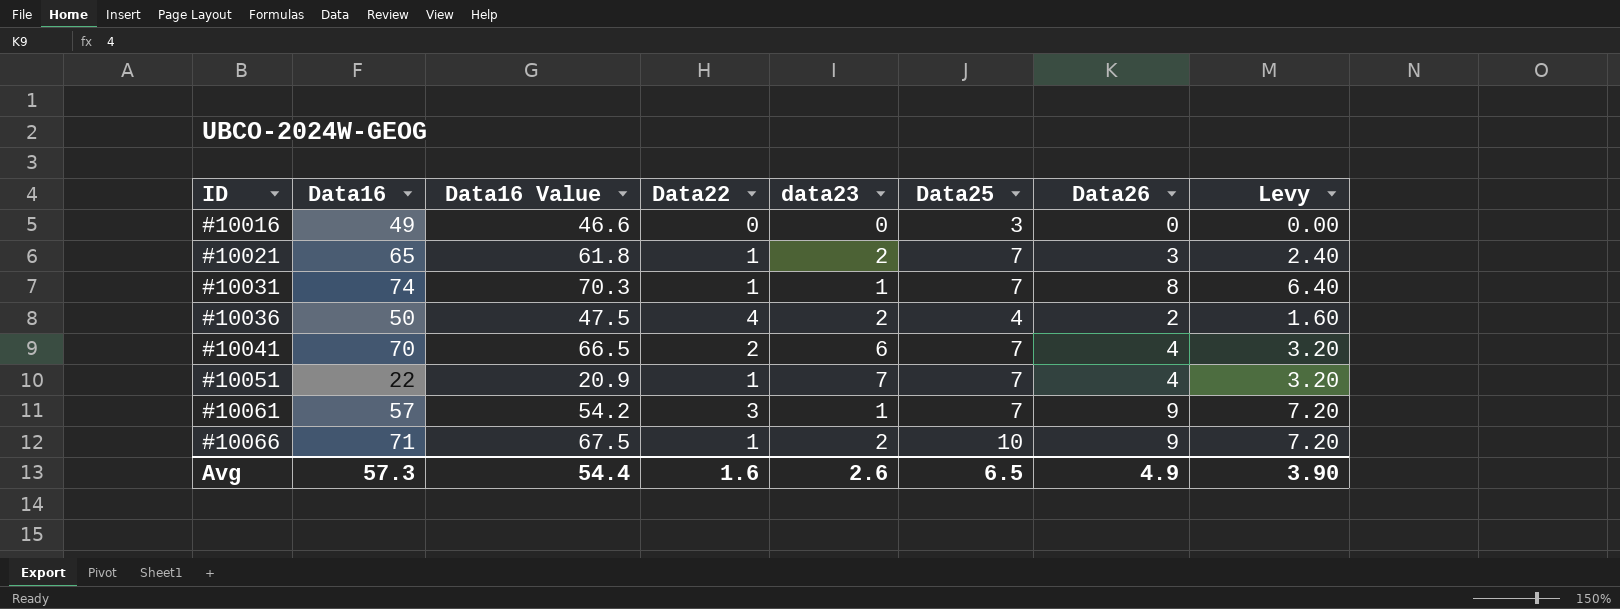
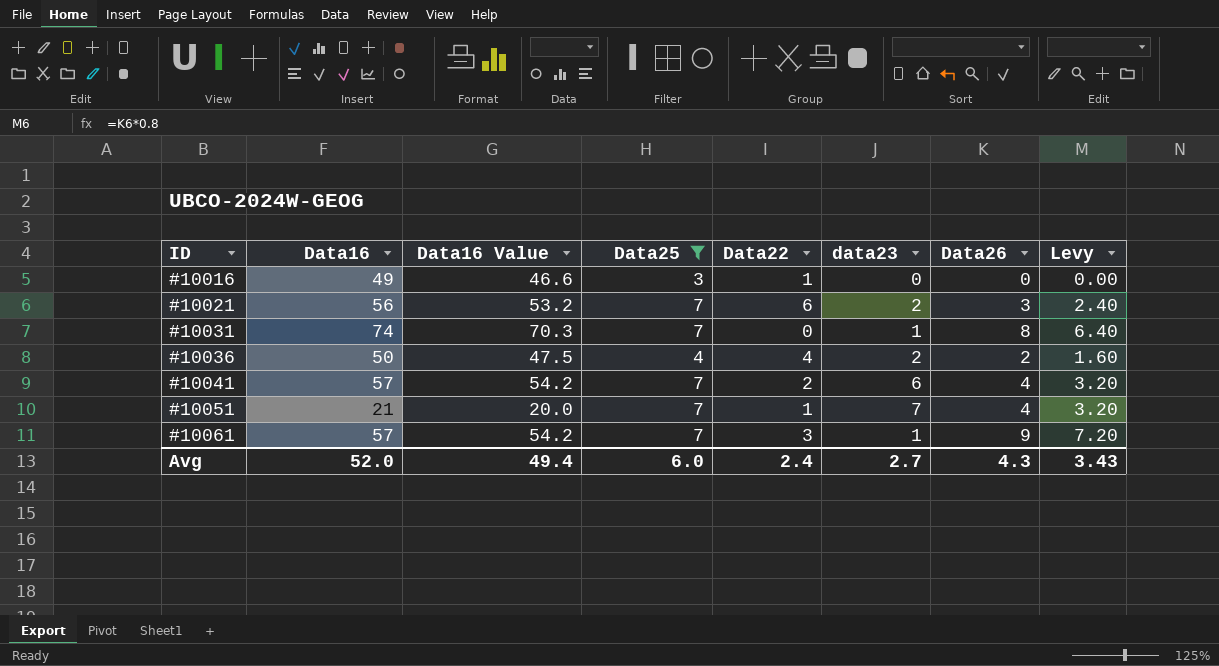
filter: none -> Data25 != 10
column Data25 | position: 6 -> 4
#10016 | Data22: 0 -> 1
#10021 | Data16: 65 -> 56
#10021 | Data16 Value: 61.8 -> 53.2
#10021 | Data22: 1 -> 6
#10031 | Data22: 1 -> 0
#10041 | Data16: 70 -> 57
#10041 | Data16 Value: 66.5 -> 54.2
#10051 | Data16: 22 -> 21
#10051 | Data16 Value: 20.9 -> 20.0
Avg | Data16: 57.3 -> 52.0
Avg | Data16 Value: 54.4 -> 49.4
Avg | Data25: 6.5 -> 6.0
Avg | Data22: 1.6 -> 2.4
Avg | data23: 2.6 -> 2.7
Avg | Data26: 4.9 -> 4.3
Avg | Levy: 3.90 -> 3.43

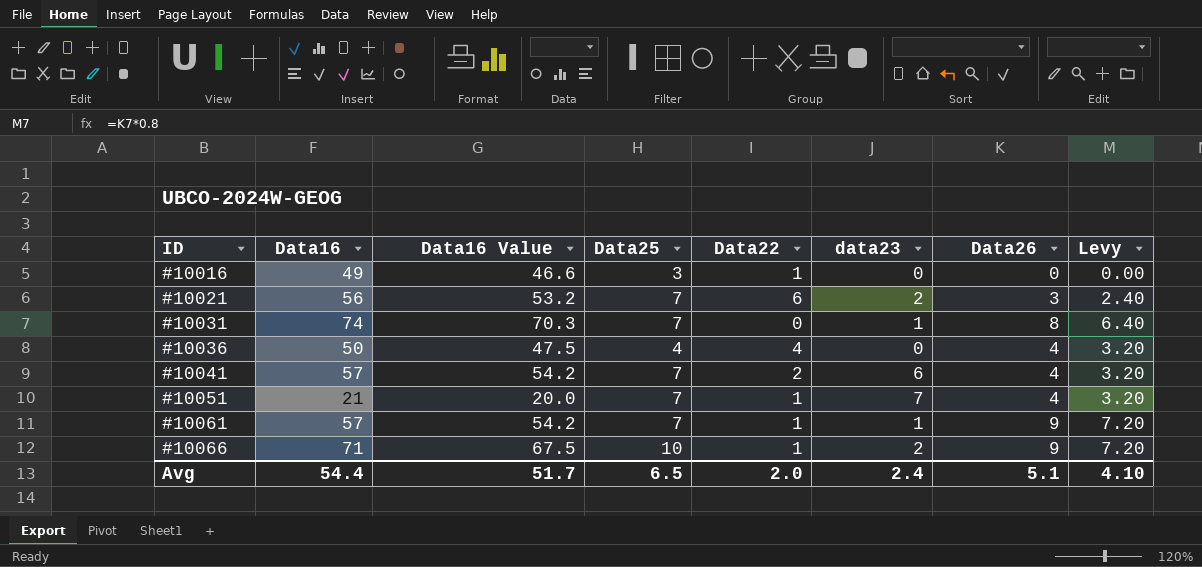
filter: Data25 != 10 -> none
#10036 | data23: 2 -> 0
#10036 | Data26: 2 -> 4
#10036 | Levy: 1.60 -> 3.20
#10061 | Data22: 3 -> 1
Avg | Data16: 52.0 -> 54.4
Avg | Data16 Value: 49.4 -> 51.7
Avg | Data25: 6.0 -> 6.5
Avg | Data22: 2.4 -> 2.0
Avg | data23: 2.7 -> 2.4
Avg | Data26: 4.3 -> 5.1
Avg | Levy: 3.43 -> 4.10

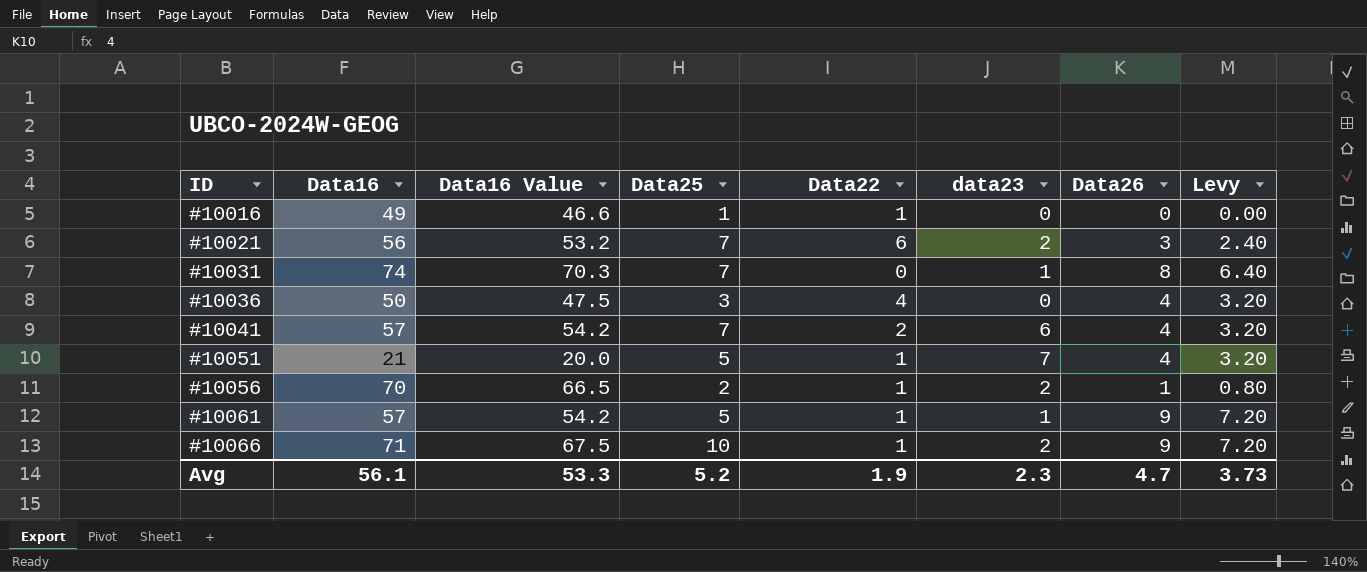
#10016 | Data25: 3 -> 1
#10036 | Data25: 4 -> 3
#10051 | Data25: 7 -> 5
row #10056: none -> 70 | 66.5 | 2 | 1 | 2 | 1 | 0.80
#10061 | Data25: 7 -> 5
Avg | Data16: 54.4 -> 56.1
Avg | Data16 Value: 51.7 -> 53.3
Avg | Data25: 6.5 -> 5.2
Avg | Data22: 2.0 -> 1.9
Avg | data23: 2.4 -> 2.3
Avg | Data26: 5.1 -> 4.7
Avg | Levy: 4.10 -> 3.73

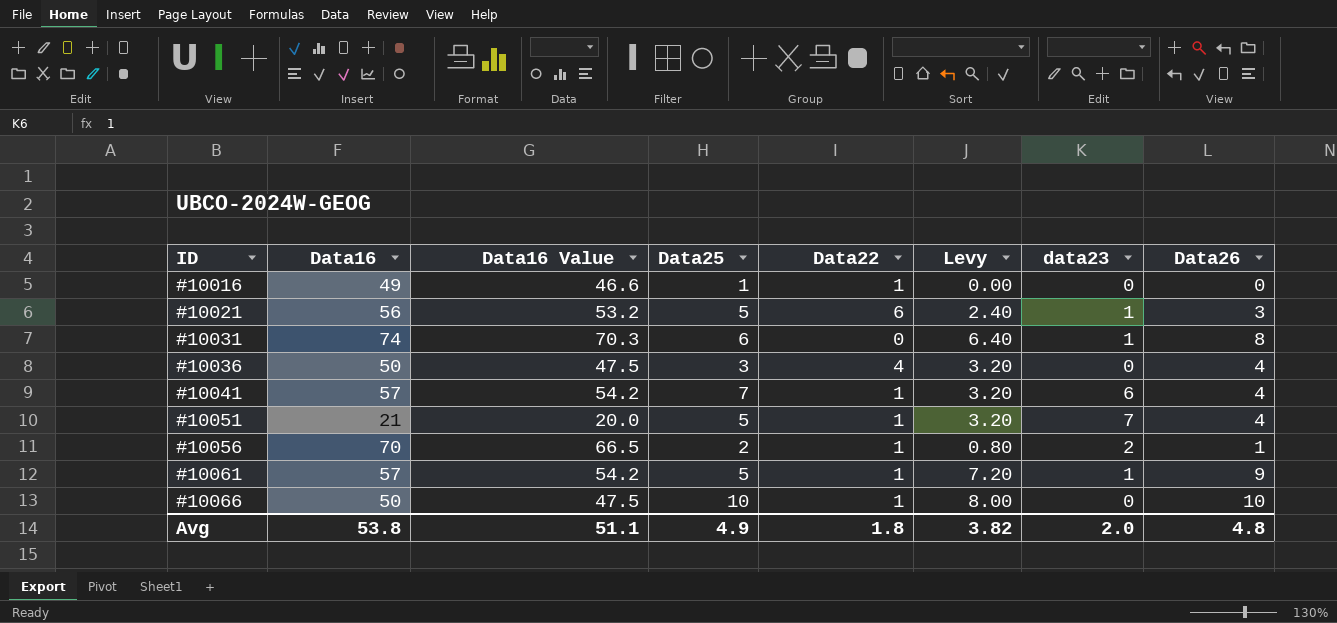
column Levy | position: 8 -> 6
#10021 | Data25: 7 -> 5
#10021 | data23: 2 -> 1
#10031 | Data25: 7 -> 6
#10041 | Data22: 2 -> 1
#10066 | Data16: 71 -> 50
#10066 | Data16 Value: 67.5 -> 47.5
#10066 | Levy: 7.20 -> 8.00
#10066 | data23: 2 -> 0
#10066 | Data26: 9 -> 10
Avg | Data16: 56.1 -> 53.8
Avg | Data16 Value: 53.3 -> 51.1
Avg | Data25: 5.2 -> 4.9
Avg | Data22: 1.9 -> 1.8
Avg | Levy: 3.73 -> 3.82
Avg | data23: 2.3 -> 2.0
Avg | Data26: 4.7 -> 4.8

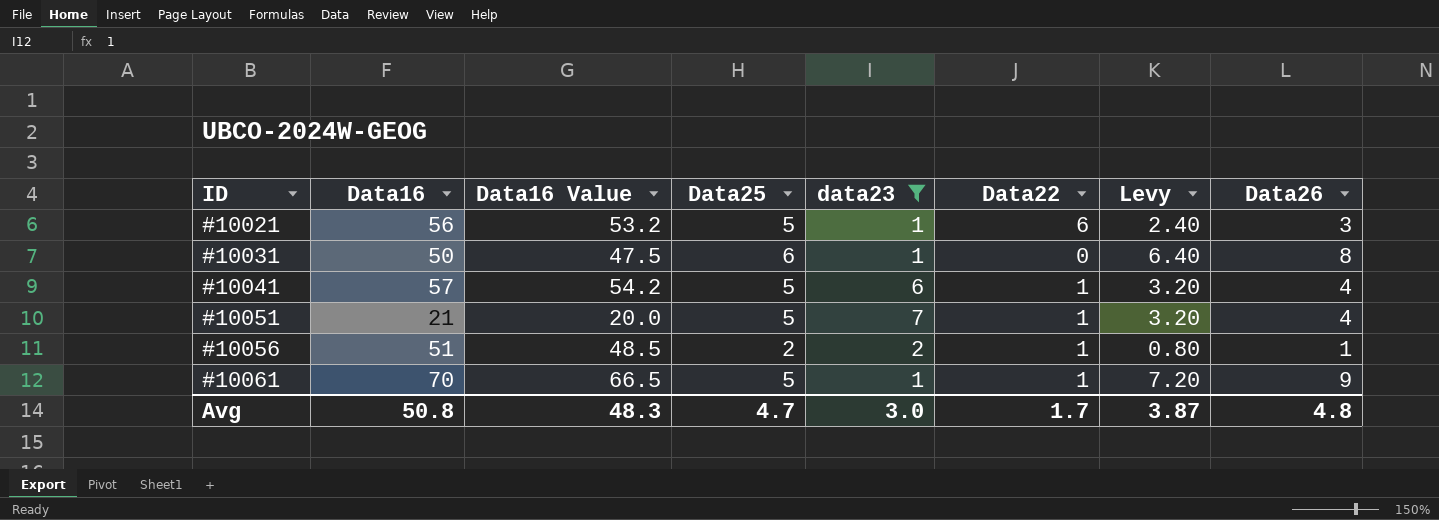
filter: none -> data23 != 0
column data23 | position: 7 -> 5
#10031 | Data16: 74 -> 50
#10031 | Data16 Value: 70.3 -> 47.5
#10041 | Data25: 7 -> 5
#10056 | Data16: 70 -> 51
#10056 | Data16 Value: 66.5 -> 48.5
#10061 | Data16: 57 -> 70
#10061 | Data16 Value: 54.2 -> 66.5
Avg | Data16: 53.8 -> 50.8
Avg | Data16 Value: 51.1 -> 48.3
Avg | Data25: 4.9 -> 4.7
Avg | data23: 2.0 -> 3.0
Avg | Data22: 1.8 -> 1.7
Avg | Levy: 3.82 -> 3.87

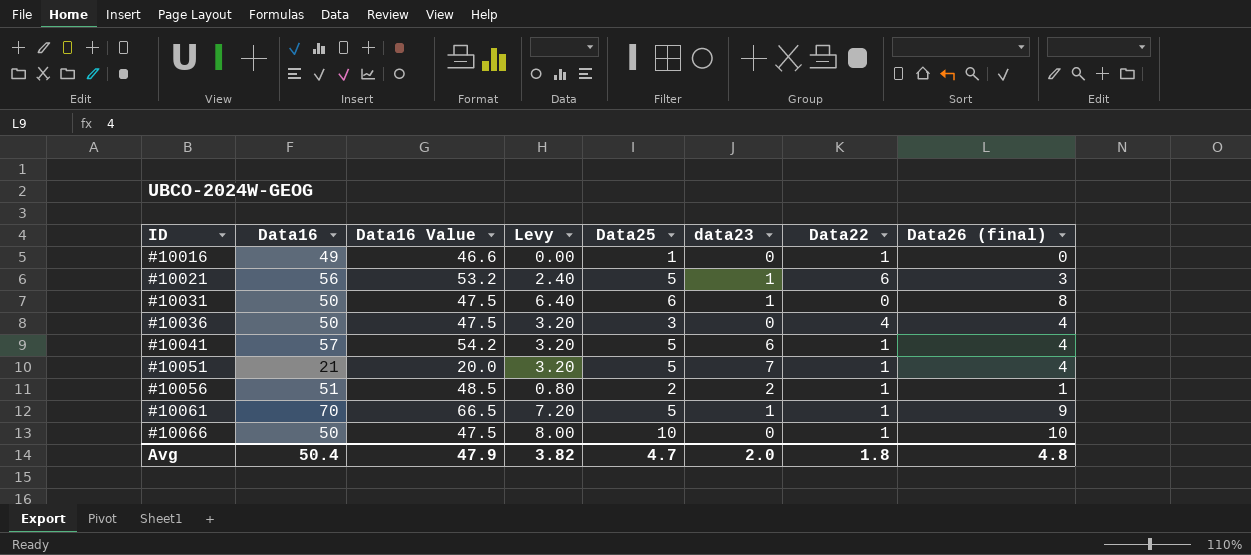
filter: data23 != 0 -> none
column Levy | position: 7 -> 4
column name: Data26 -> Data26 (final)
Avg | Data16: 50.8 -> 50.4
Avg | Data16 Value: 48.3 -> 47.9
Avg | Levy: 3.87 -> 3.82
Avg | data23: 3.0 -> 2.0
Avg | Data22: 1.7 -> 1.8

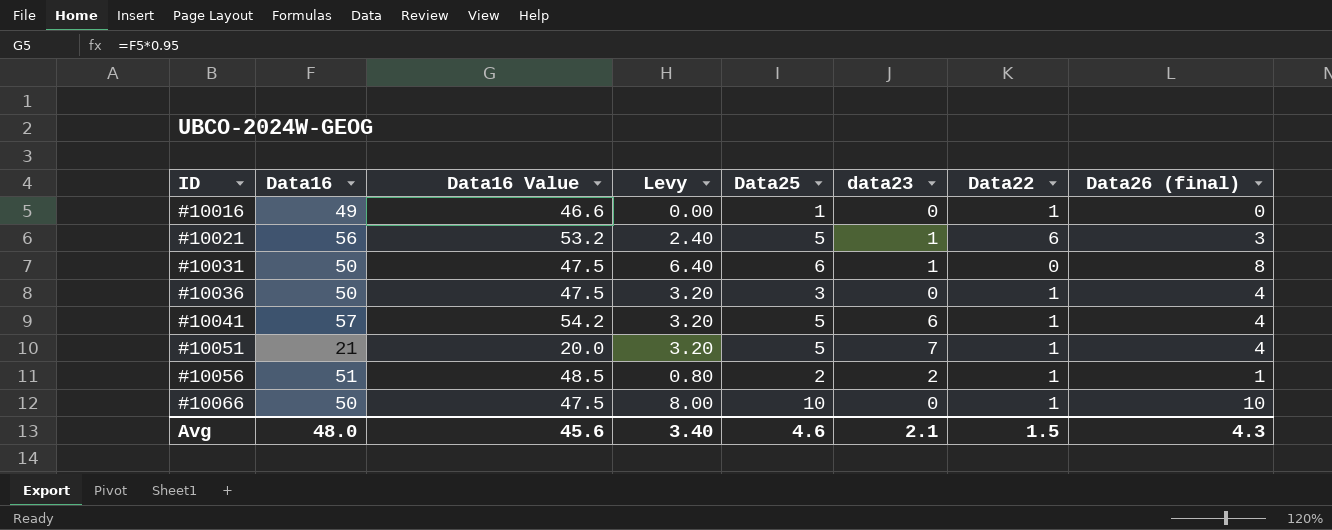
row #10061: 70 | 66.5 | 7.20 | 5 | 1 | 1 | 9 -> none
#10036 | Data22: 4 -> 1
Avg | Data16: 50.4 -> 48.0
Avg | Data16 Value: 47.9 -> 45.6
Avg | Levy: 3.82 -> 3.40
Avg | Data25: 4.7 -> 4.6
Avg | data23: 2.0 -> 2.1
Avg | Data22: 1.8 -> 1.5
Avg | Data26 (final): 4.8 -> 4.3

